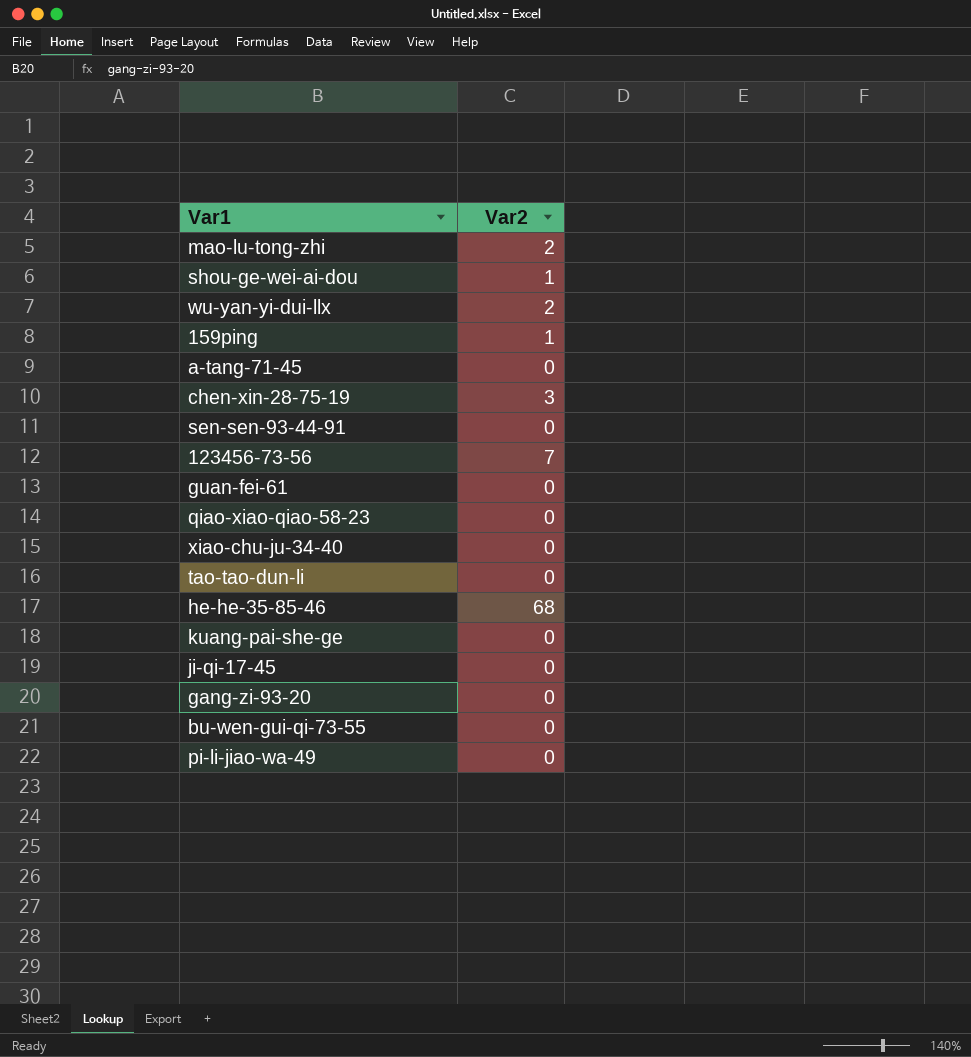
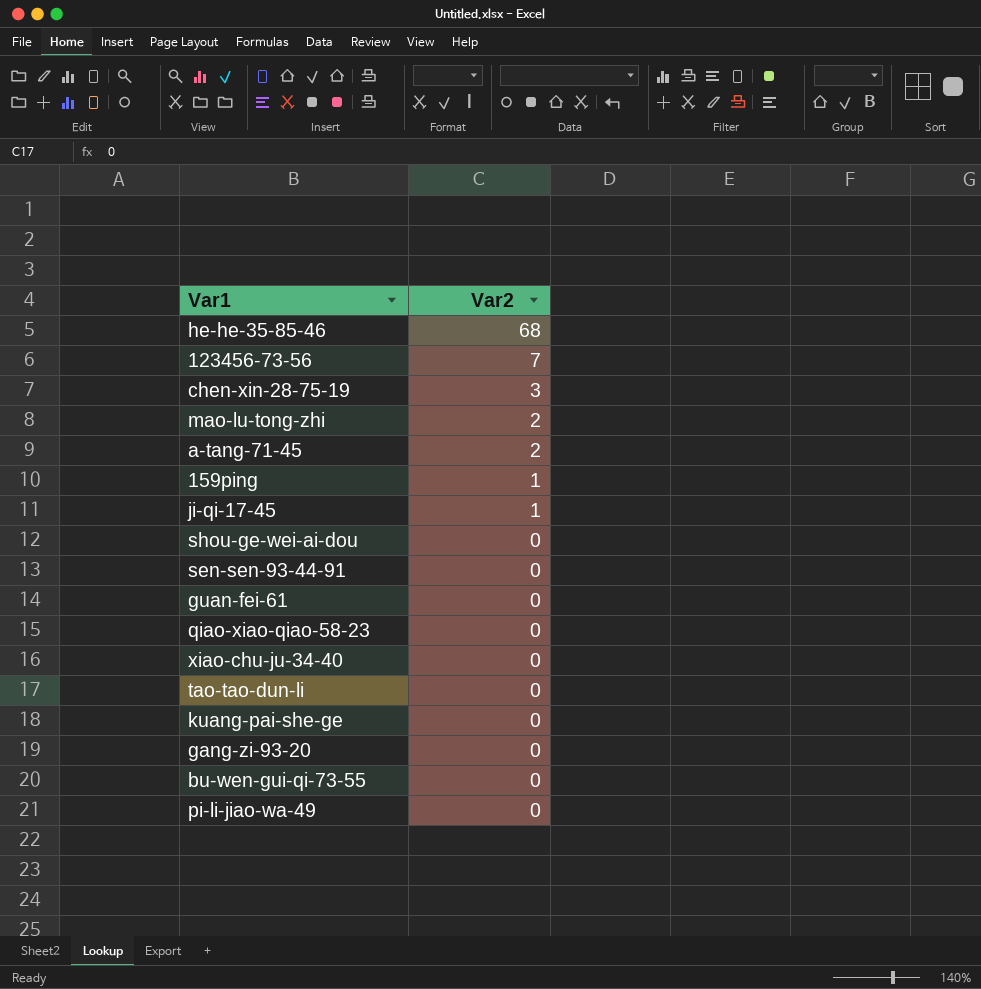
row order: none -> Var2 descending
row wu-yan-yi-dui-llx: 2 -> none
a-tang-71-45 | Var2: 0 -> 2
ji-qi-17-45 | Var2: 0 -> 1
shou-ge-wei-ai-dou | Var2: 1 -> 0

